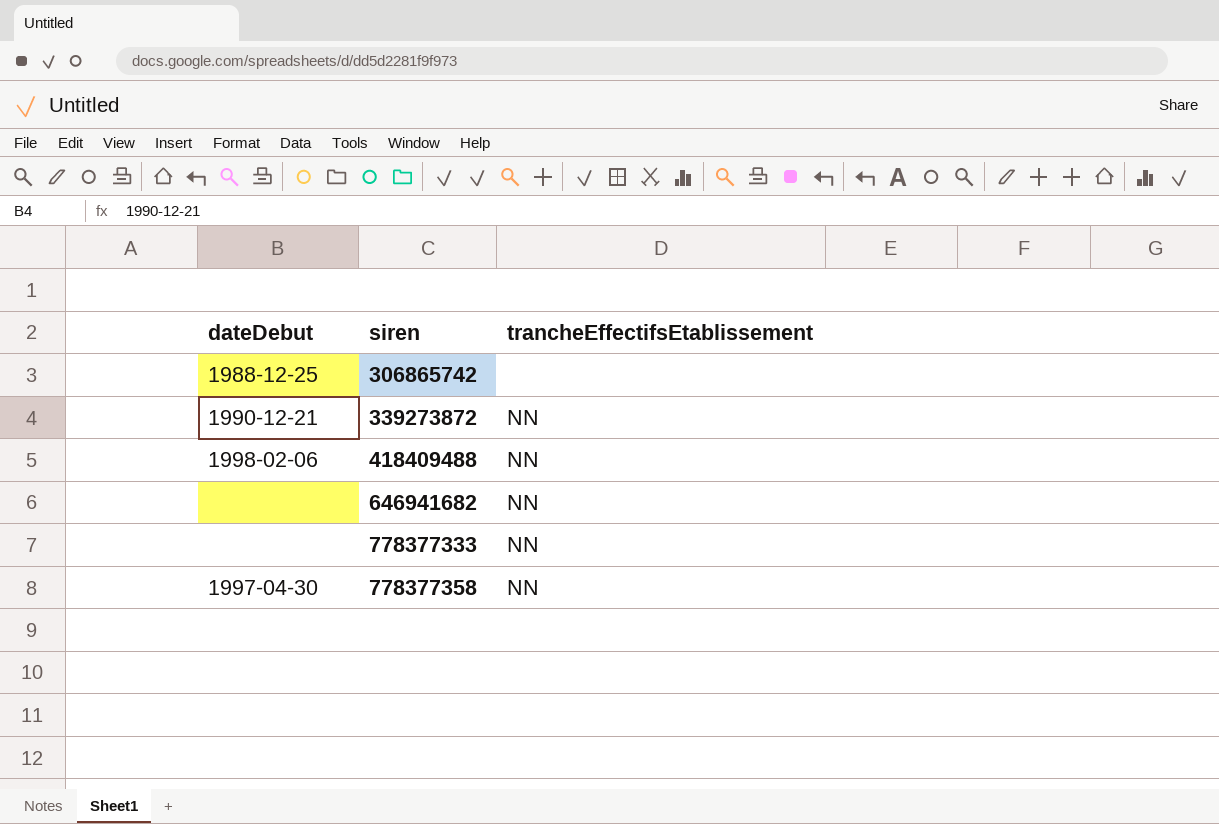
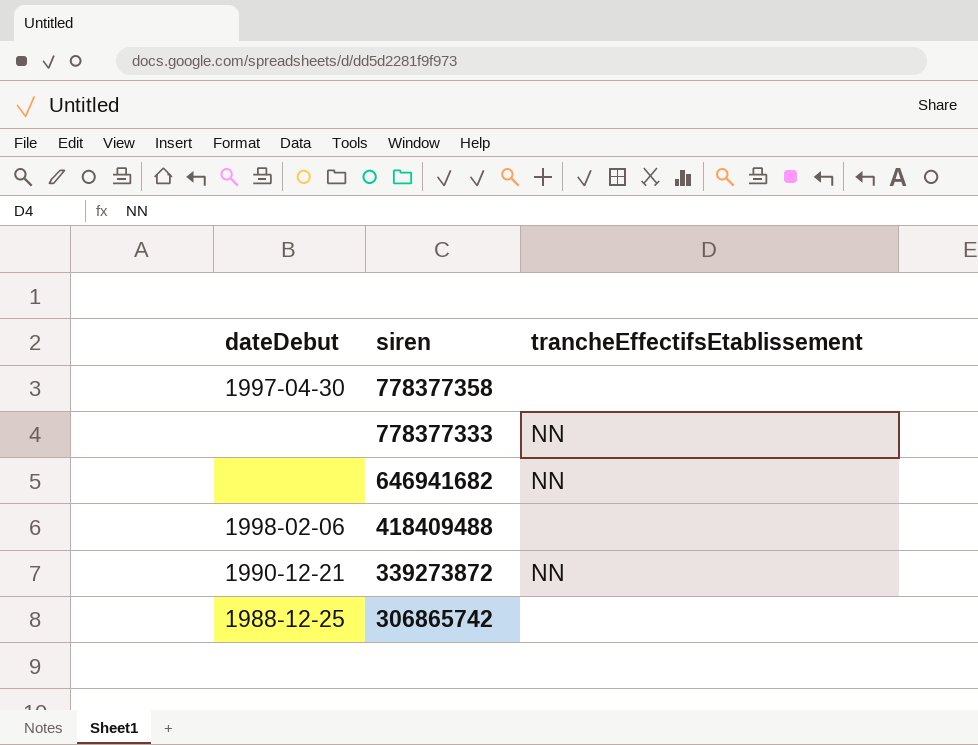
row order: siren ascending -> siren descending
778377358 | trancheEffectifsEtablissement: NN -> none
418409488 | trancheEffectifsEtablissement: NN -> none

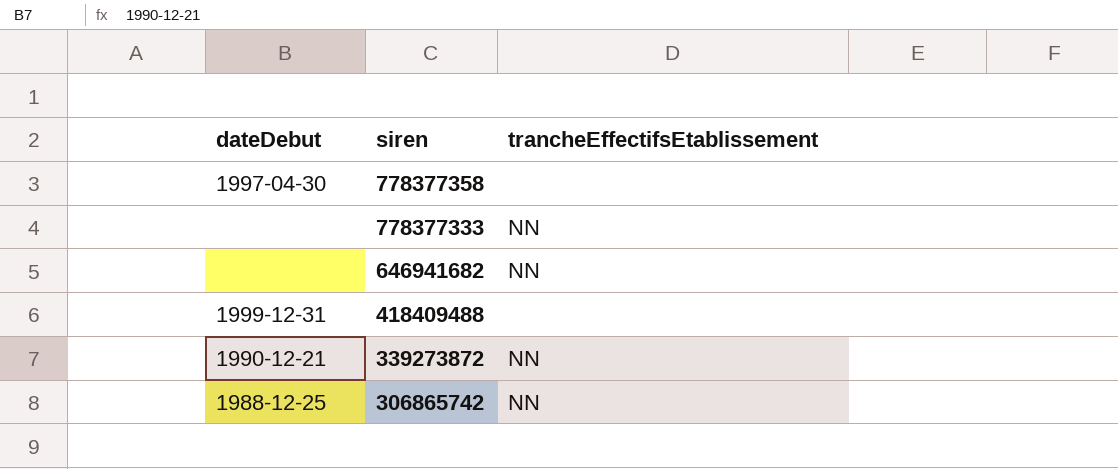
418409488 | dateDebut: 1998-02-06 -> 1999-12-31
306865742 | trancheEffectifsEtablissement: none -> NN

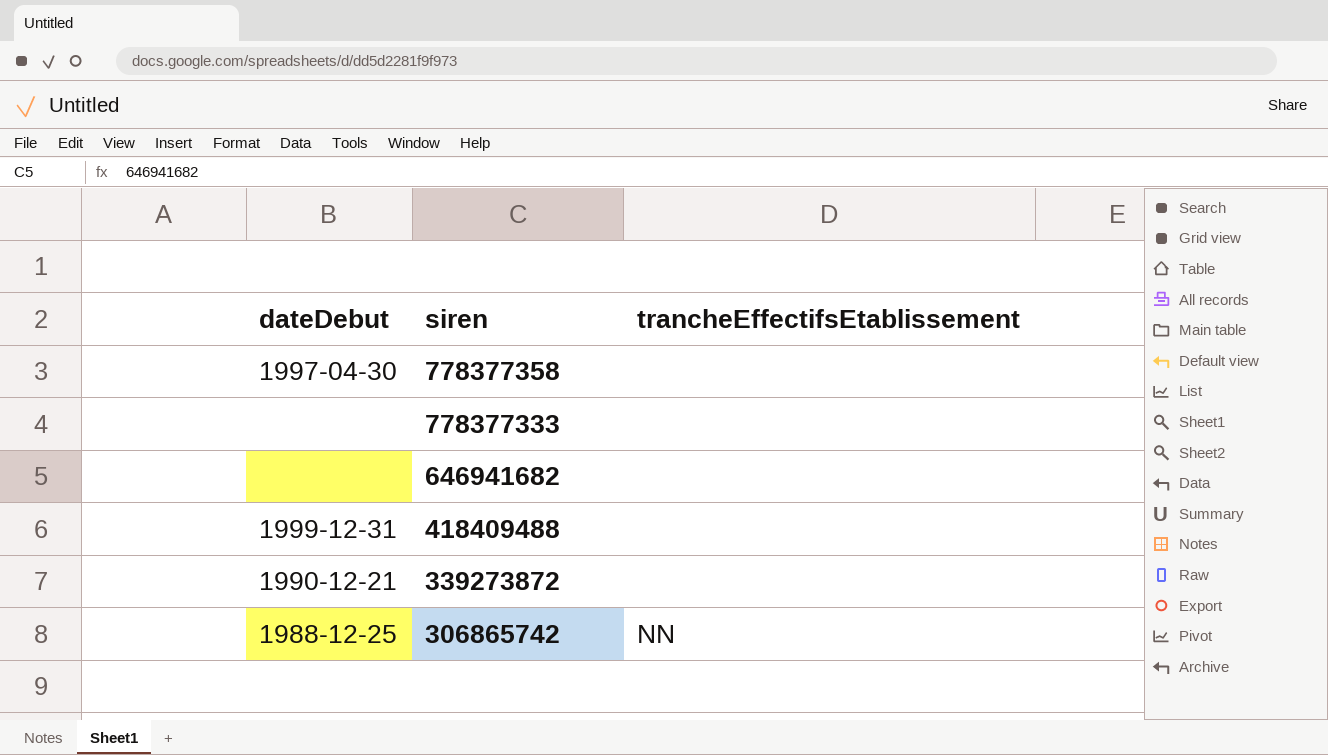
778377333 | trancheEffectifsEtablissement: NN -> none
646941682 | trancheEffectifsEtablissement: NN -> none
339273872 | trancheEffectifsEtablissement: NN -> none

